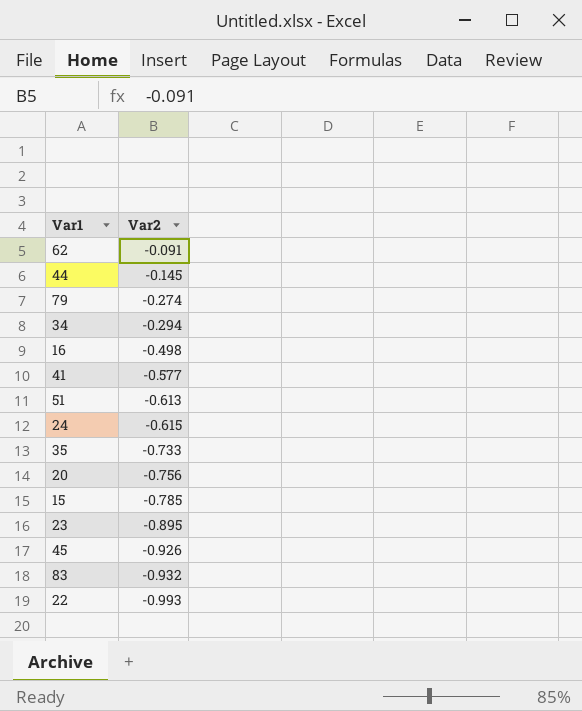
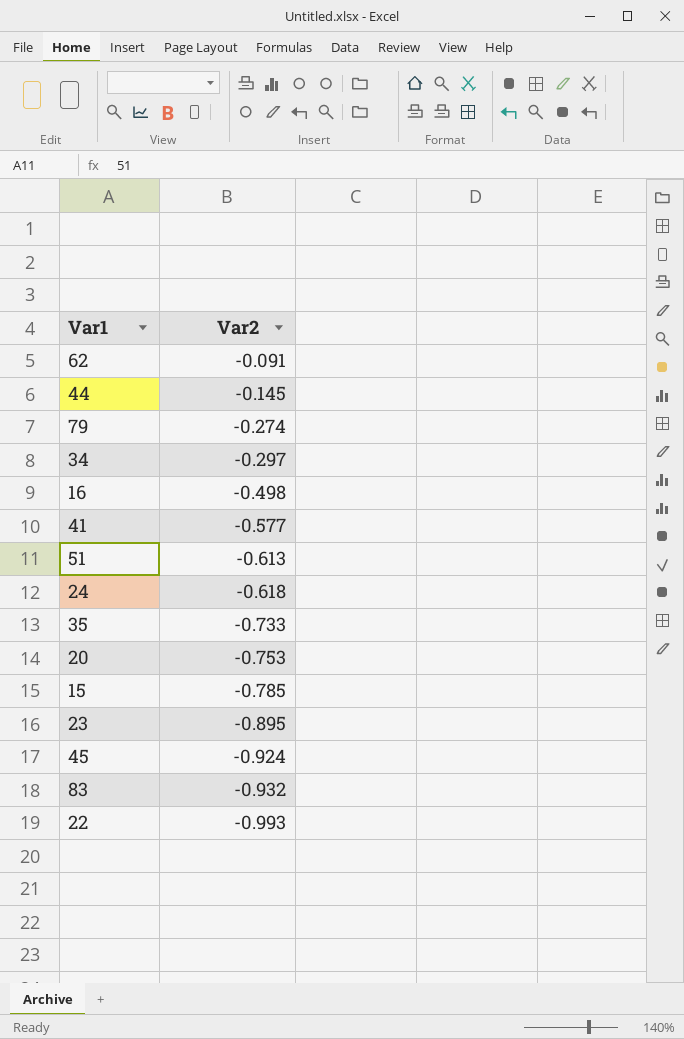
34 | Var2: -0.294 -> -0.297
24 | Var2: -0.615 -> -0.618
20 | Var2: -0.756 -> -0.753
45 | Var2: -0.926 -> -0.924

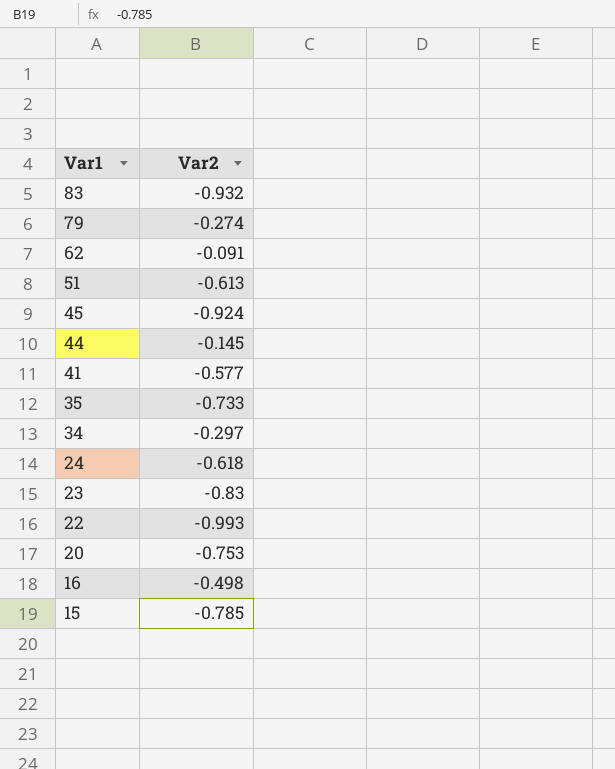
row order: Var2 descending -> Var1 descending
23 | Var2: -0.895 -> -0.83

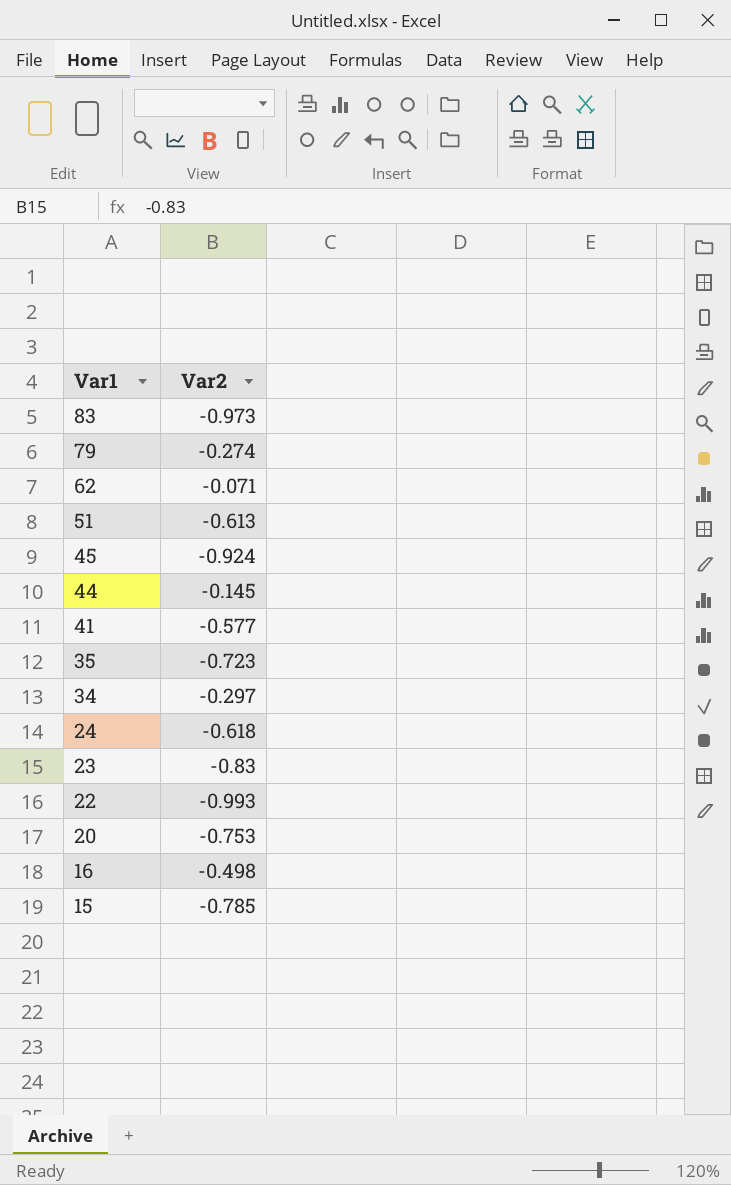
83 | Var2: -0.932 -> -0.973
62 | Var2: -0.091 -> -0.071
35 | Var2: -0.733 -> -0.723

